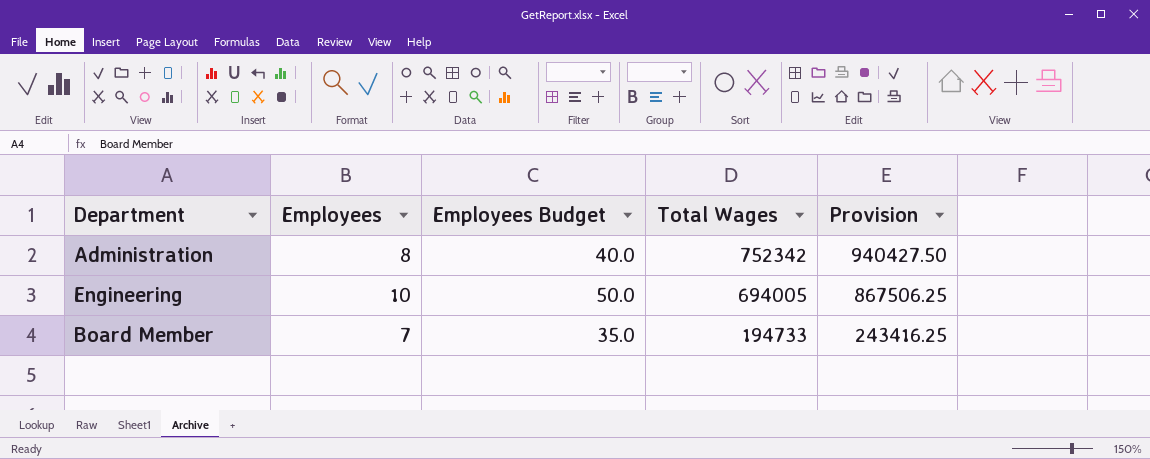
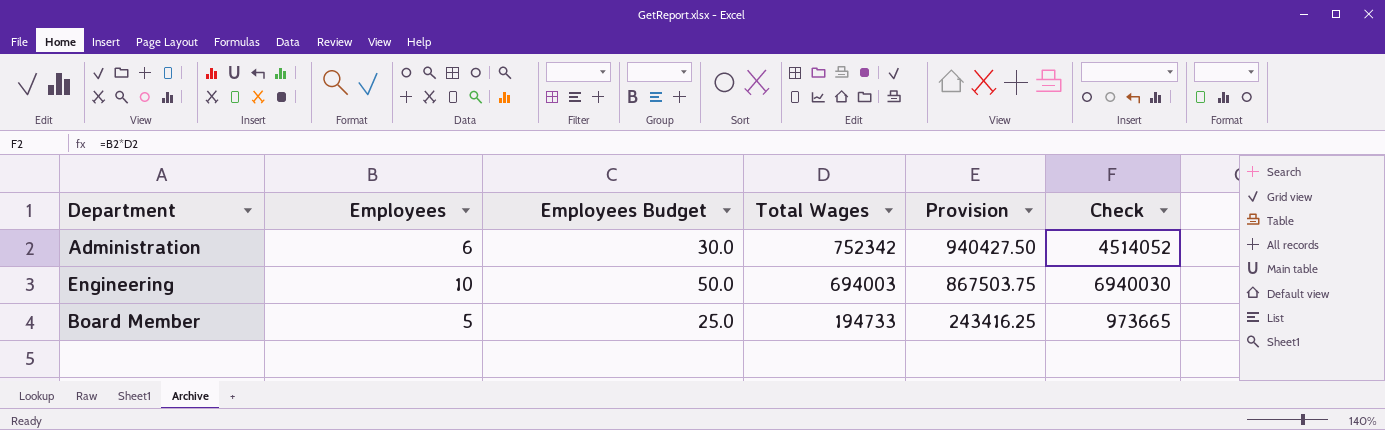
column Check | formula: none -> [Employees] * [Total Wages]
Administration | Employees: 8 -> 6
Administration | Employees Budget: 40.0 -> 30.0
Engineering | Total Wages: 694005 -> 694003
Engineering | Provision: 867506.25 -> 867503.75
Board Member | Employees: 7 -> 5
Board Member | Employees Budget: 35.0 -> 25.0

